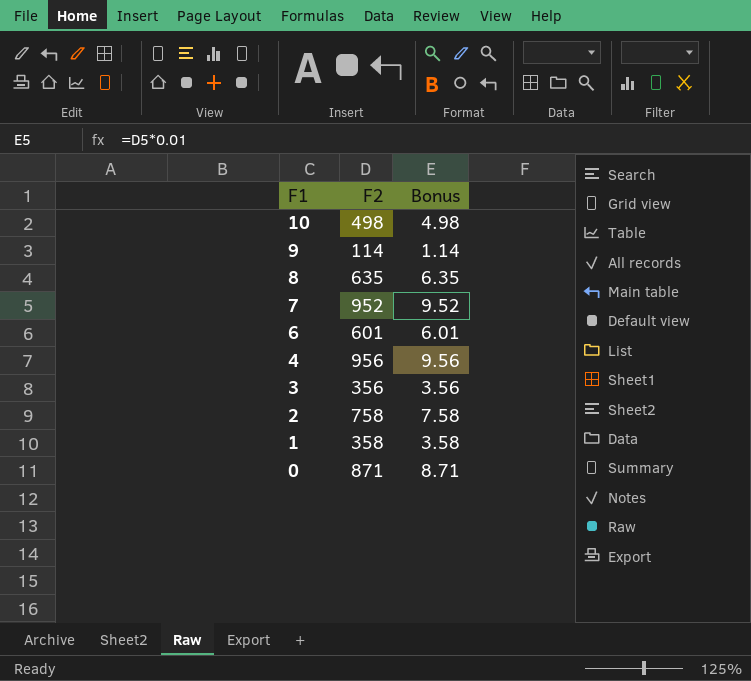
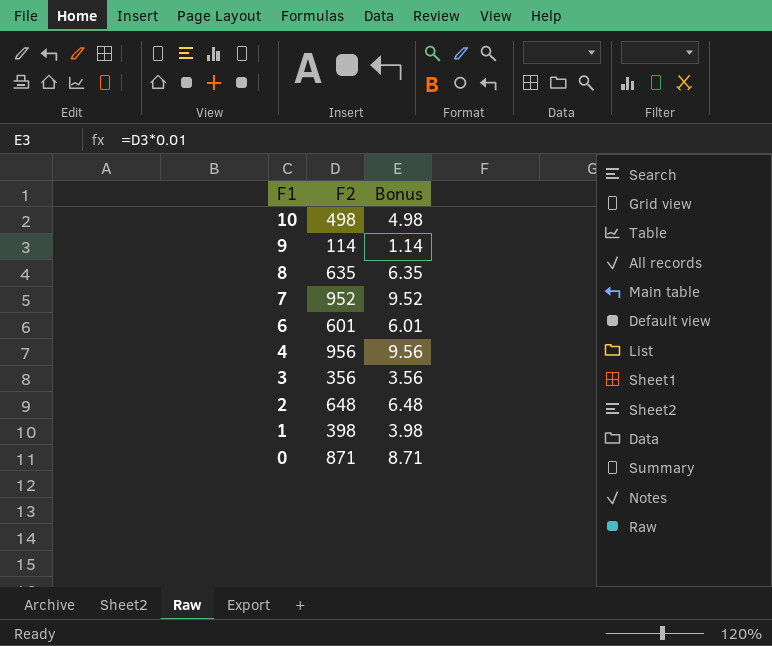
2 | F2: 758 -> 648
2 | Bonus: 7.58 -> 6.48
1 | F2: 358 -> 398
1 | Bonus: 3.58 -> 3.98

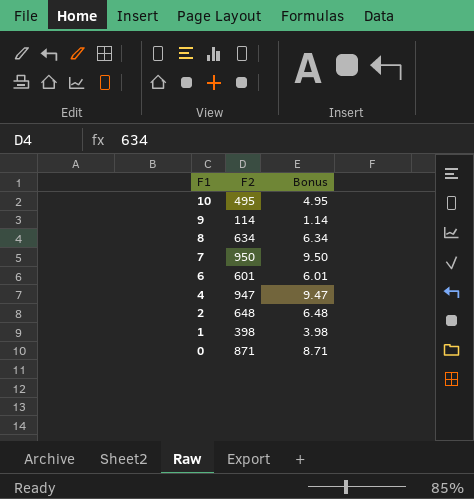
row 3: 356 | 3.56 -> none
10 | F2: 498 -> 495
10 | Bonus: 4.98 -> 4.95
8 | F2: 635 -> 634
8 | Bonus: 6.35 -> 6.34
7 | F2: 952 -> 950
7 | Bonus: 9.52 -> 9.50
4 | F2: 956 -> 947
4 | Bonus: 9.56 -> 9.47

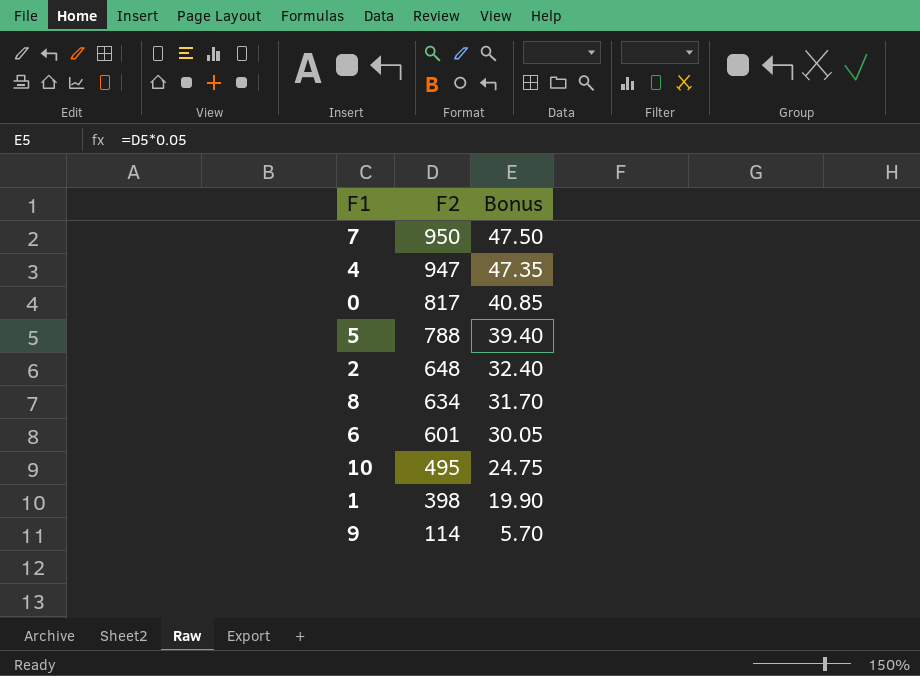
row order: F1 descending -> F2 descending
column Bonus | formula: [F2] * 0.01 -> [F2] * 0.05
0 | F2: 871 -> 817
row 5: none -> 788 | 39.40

